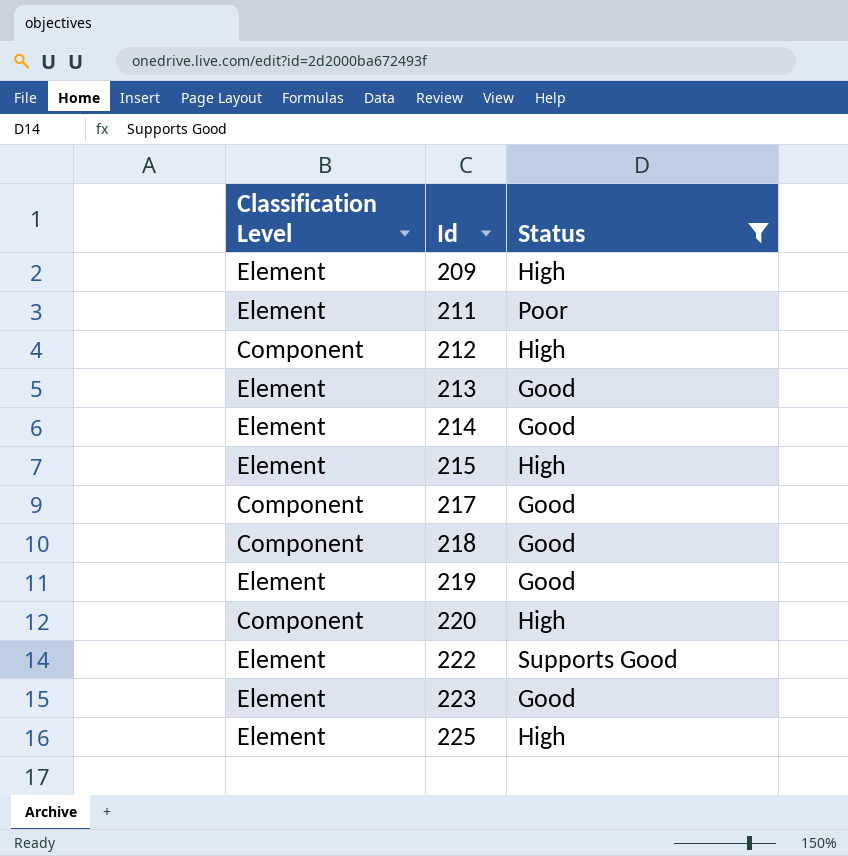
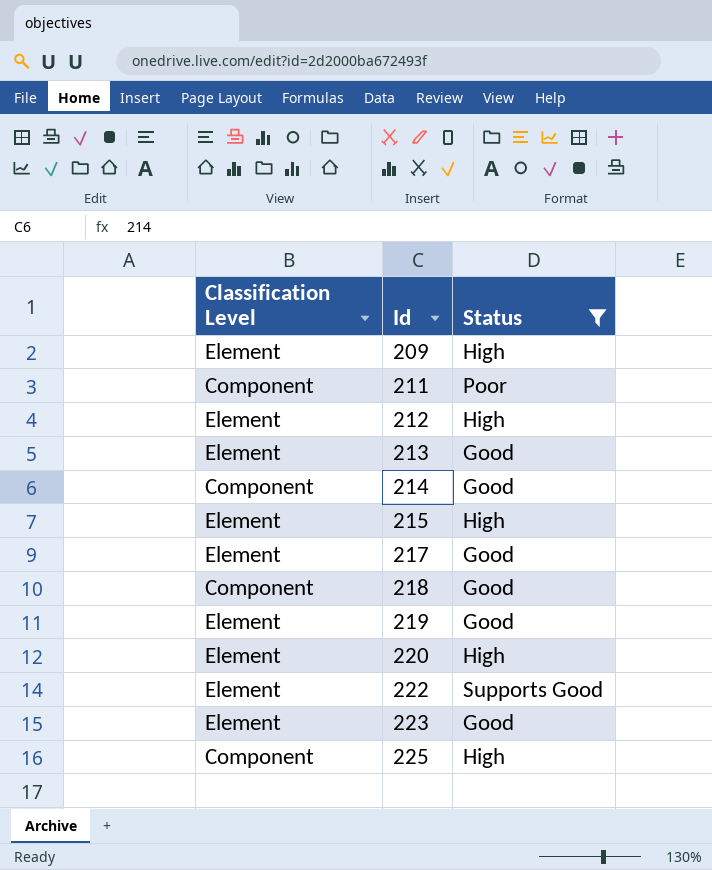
211 | Classification Level: Element -> Component
212 | Classification Level: Component -> Element
214 | Classification Level: Element -> Component
217 | Classification Level: Component -> Element
220 | Classification Level: Component -> Element
225 | Classification Level: Element -> Component

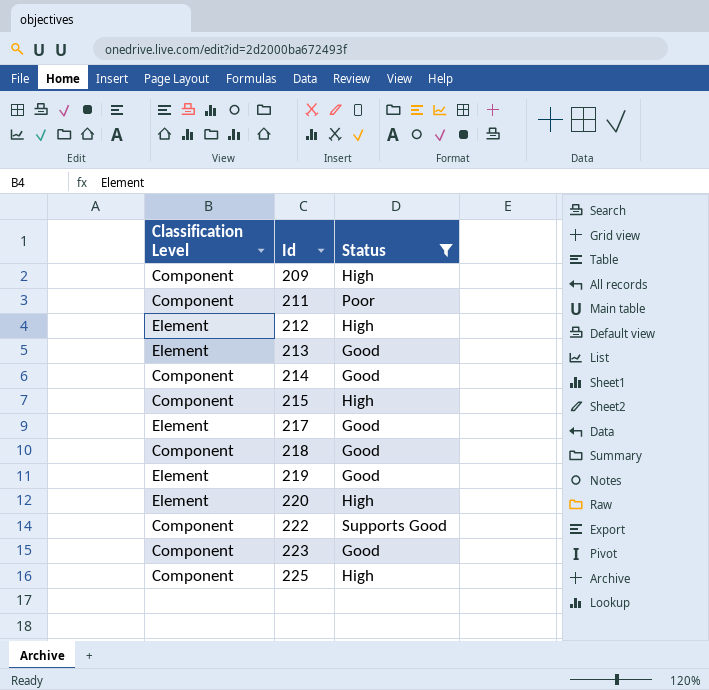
209 | Classification Level: Element -> Component
215 | Classification Level: Element -> Component
222 | Classification Level: Element -> Component
223 | Classification Level: Element -> Component

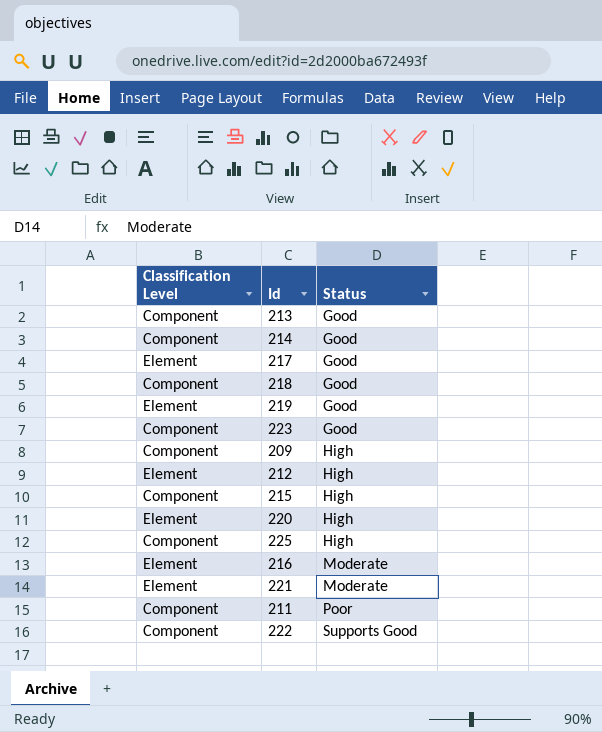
filter: Status != Moderate -> none
row order: Id ascending -> Status ascending
213 | Classification Level: Element -> Component

